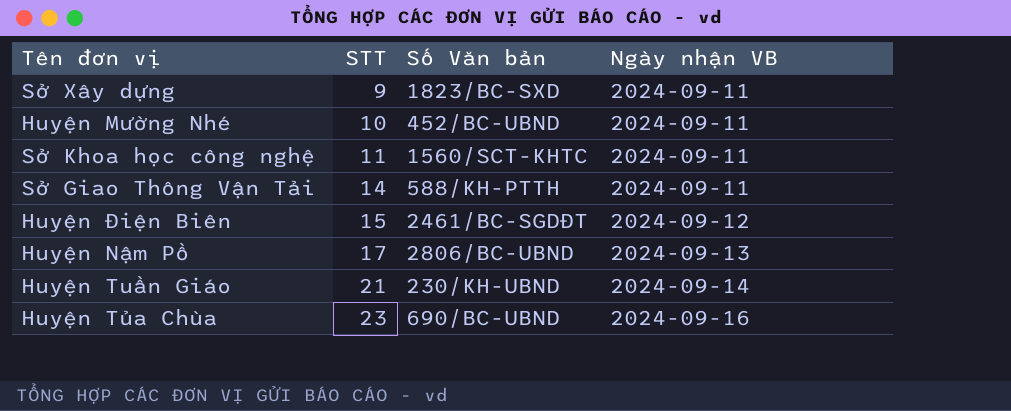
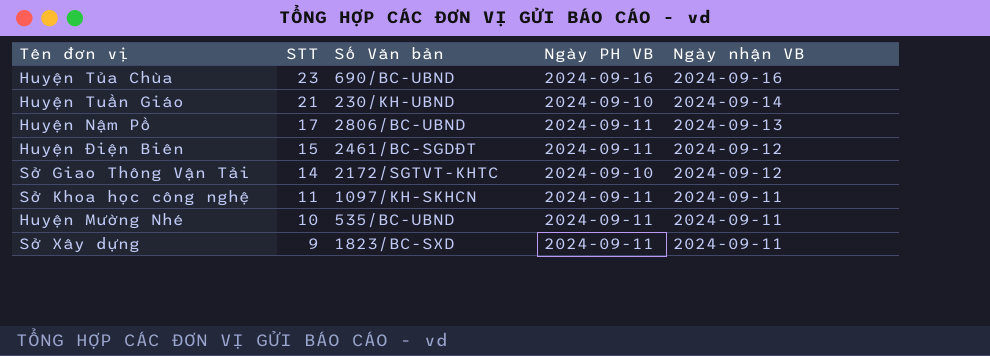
row order: STT ascending -> STT descending
column Ngày PH VB | position: none -> 4
Sở Giao Thông Vận Tải | Số Văn bản: 588/KH-PTTH -> 2172/SGTVT-KHTC
Sở Giao Thông Vận Tải | Ngày nhận VB: 2024-09-11 -> 2024-09-12
Sở Khoa học công nghệ | Số Văn bản: 1560/SCT-KHTC -> 1097/KH-SKHCN
Huyện Mường Nhé | Số Văn bản: 452/BC-UBND -> 535/BC-UBND

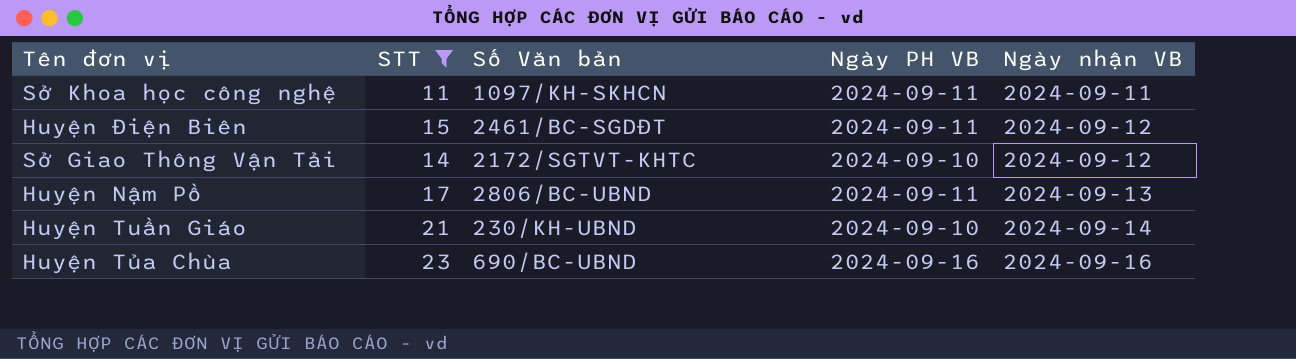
filter: none -> STT >= 11
row order: STT descending -> Ngày nhận VB ascending

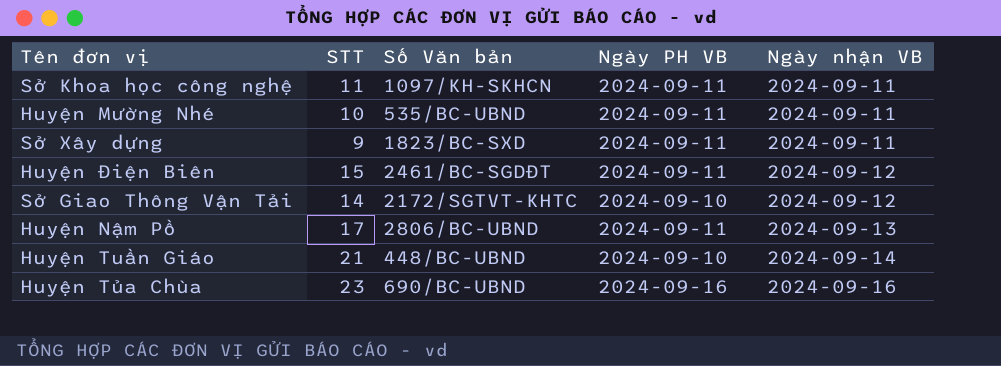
filter: STT >= 11 -> none
Huyện Tuần Giáo | Số Văn bản: 230/KH-UBND -> 448/BC-UBND

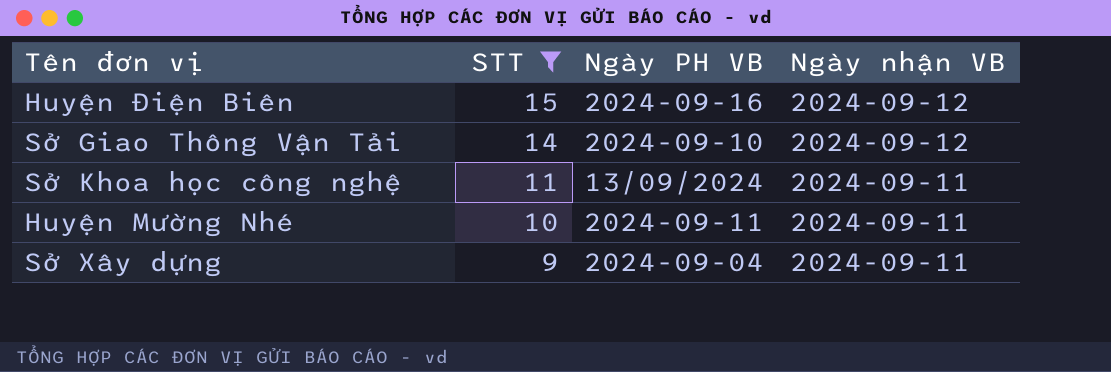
filter: none -> STT <= 15
row order: Ngày nhận VB ascending -> STT descending
column Số Văn bản | position: 3 -> none
Huyện Điện Biên | Ngày PH VB: 2024-09-11 -> 2024-09-16
Sở Khoa học công nghệ | Ngày PH VB: 2024-09-11 -> 13/09/2024
Sở Xây dựng | Ngày PH VB: 2024-09-11 -> 2024-09-04

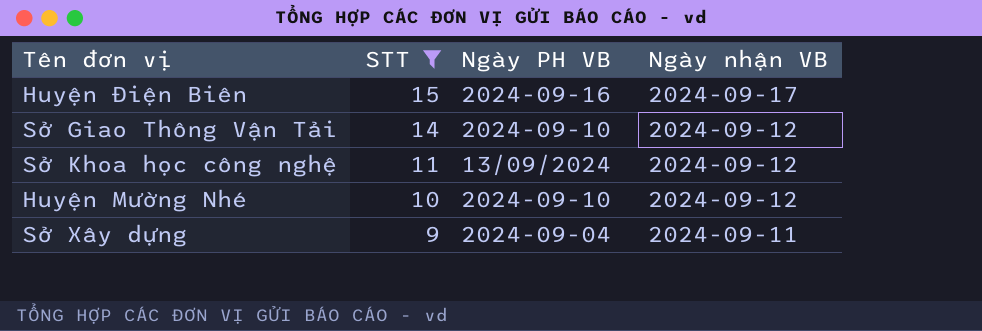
Huyện Điện Biên | Ngày nhận VB: 2024-09-12 -> 2024-09-17
Sở Khoa học công nghệ | Ngày nhận VB: 2024-09-11 -> 2024-09-12
Huyện Mường Nhé | Ngày PH VB: 2024-09-11 -> 2024-09-10
Huyện Mường Nhé | Ngày nhận VB: 2024-09-11 -> 2024-09-12

